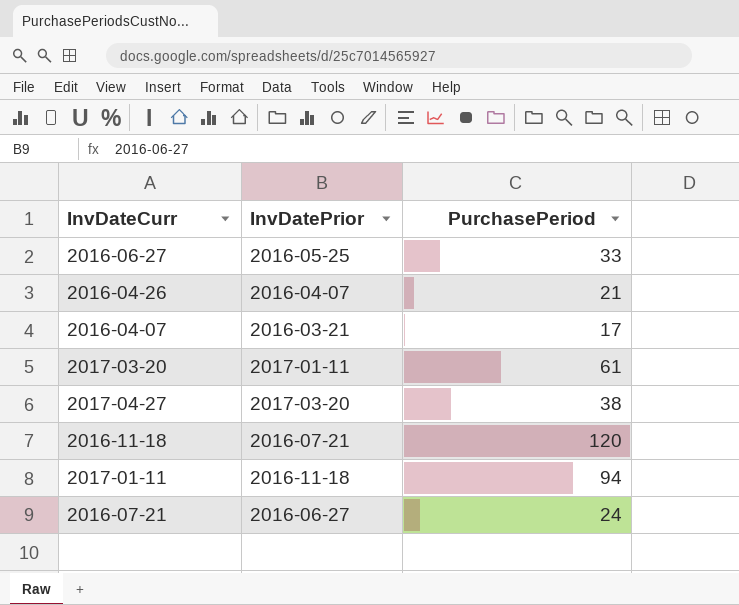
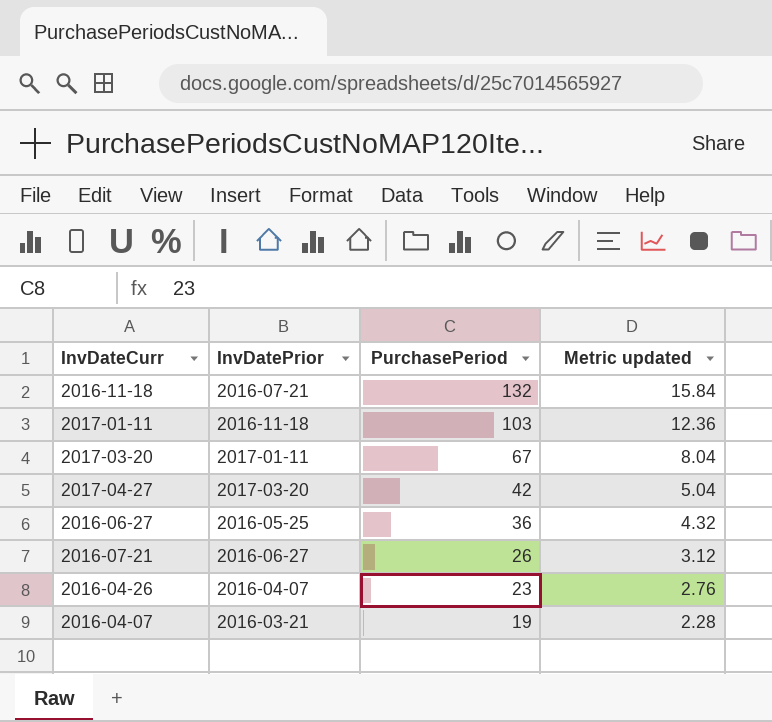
row order: none -> PurchasePeriod descending
column Metric updated | formula: none -> [PurchasePeriod] * 0.12
2016-11-18 | PurchasePeriod: 120 -> 132
2017-01-11 | PurchasePeriod: 94 -> 103
2017-03-20 | PurchasePeriod: 61 -> 67
2017-04-27 | PurchasePeriod: 38 -> 42
2016-06-27 | PurchasePeriod: 33 -> 36
2016-07-21 | PurchasePeriod: 24 -> 26
2016-04-26 | PurchasePeriod: 21 -> 23
2016-04-07 | PurchasePeriod: 17 -> 19

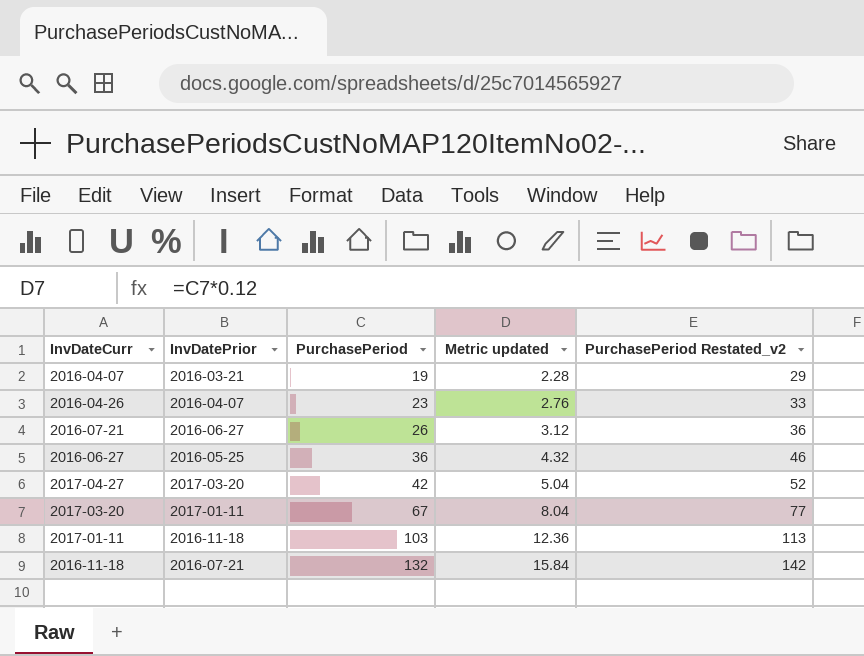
row order: PurchasePeriod descending -> PurchasePeriod ascending
column PurchasePeriod Restated_v2 | formula: none -> [PurchasePeriod] + 10

